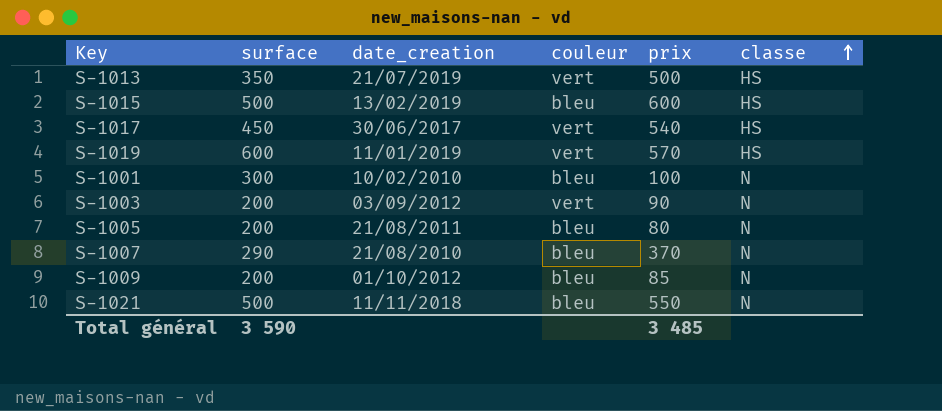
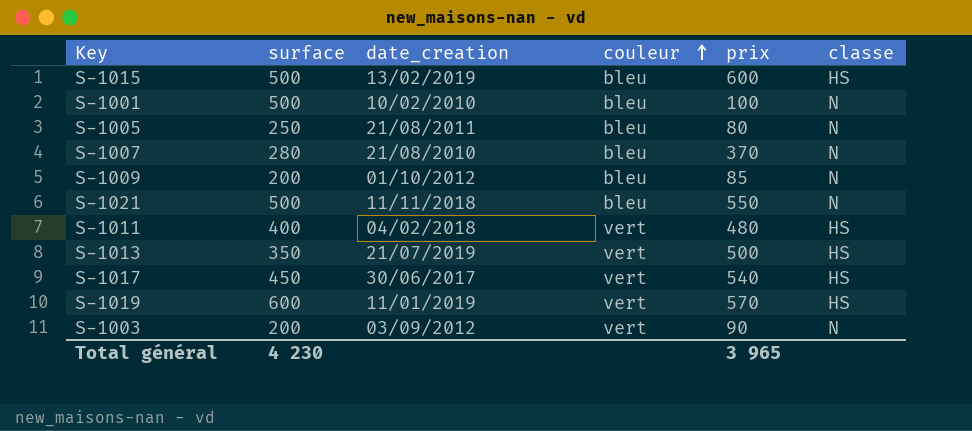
row order: classe ascending -> couleur ascending
S-1001 | surface: 300 -> 500
S-1005 | surface: 200 -> 250
S-1007 | surface: 290 -> 280
row S-1011: none -> 400 | 04/02/2018 | vert | 480 | HS
Total général | surface: 3 590 -> 4 230
Total général | prix: 3 485 -> 3 965

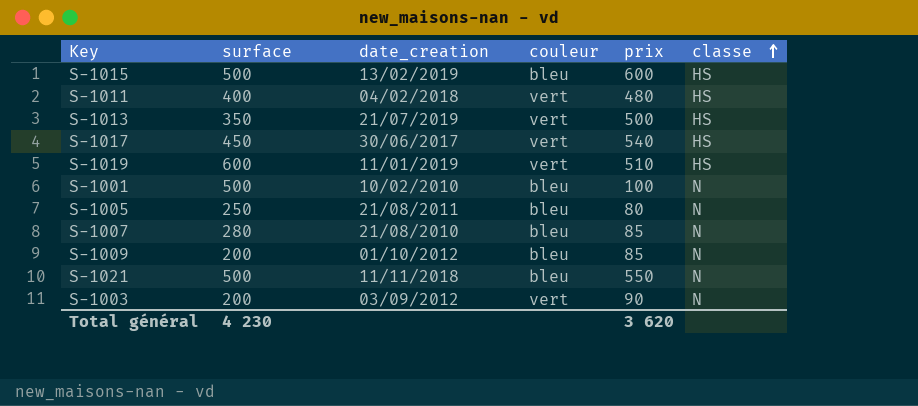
row order: couleur ascending -> classe ascending
S-1019 | prix: 570 -> 510
S-1007 | prix: 370 -> 85
Total général | prix: 3 965 -> 3 620

